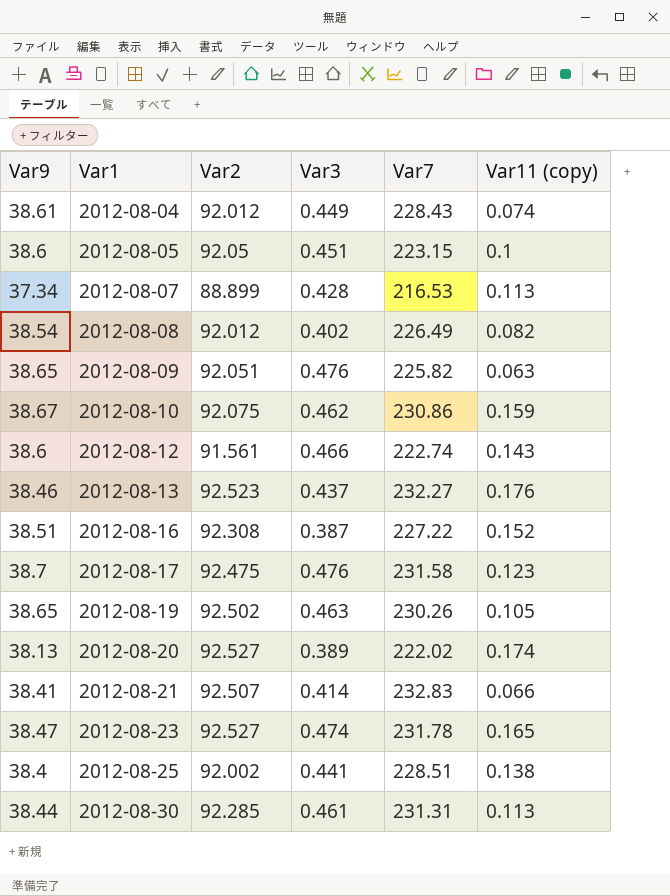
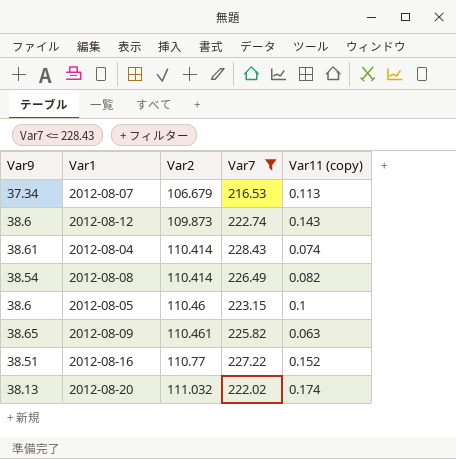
filter: none -> Var7 <= 228.43
row order: Var1 ascending -> Var2 ascending
column Var3 | position: 4 -> none
2012-08-07 | Var2: 88.899 -> 106.679
2012-08-12 | Var2: 91.561 -> 109.873
2012-08-04 | Var2: 92.012 -> 110.414
2012-08-08 | Var2: 92.012 -> 110.414
2012-08-05 | Var2: 92.05 -> 110.46
2012-08-09 | Var2: 92.051 -> 110.461
2012-08-16 | Var2: 92.308 -> 110.77
2012-08-20 | Var2: 92.527 -> 111.032

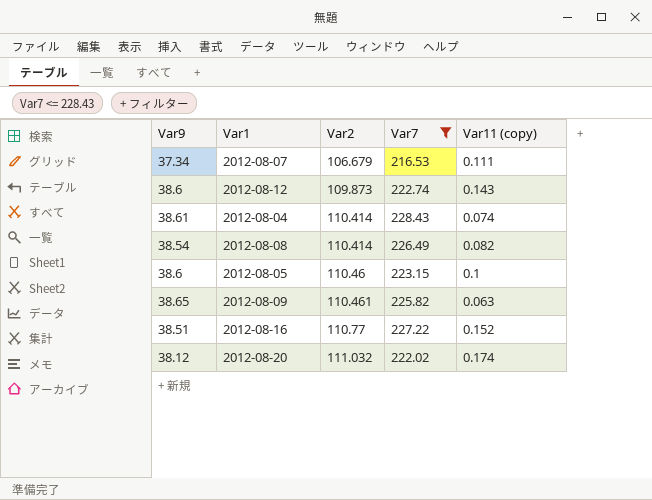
2012-08-07 | Var11 (copy): 0.113 -> 0.111
2012-08-20 | Var9: 38.13 -> 38.12

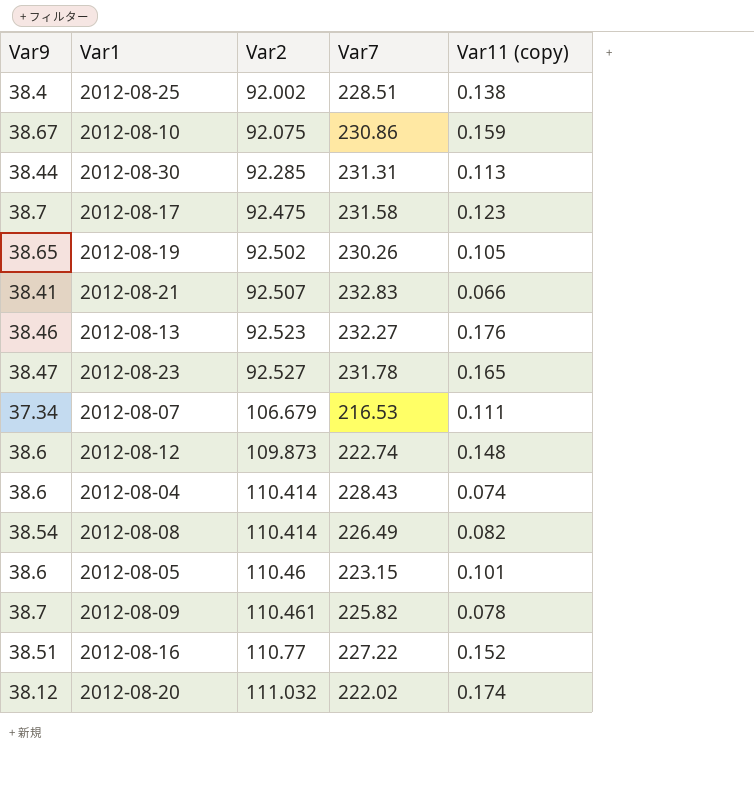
filter: Var7 <= 228.43 -> none
2012-08-12 | Var11 (copy): 0.143 -> 0.148
2012-08-04 | Var9: 38.61 -> 38.6
2012-08-05 | Var11 (copy): 0.1 -> 0.101
2012-08-09 | Var9: 38.65 -> 38.7
2012-08-09 | Var11 (copy): 0.063 -> 0.078

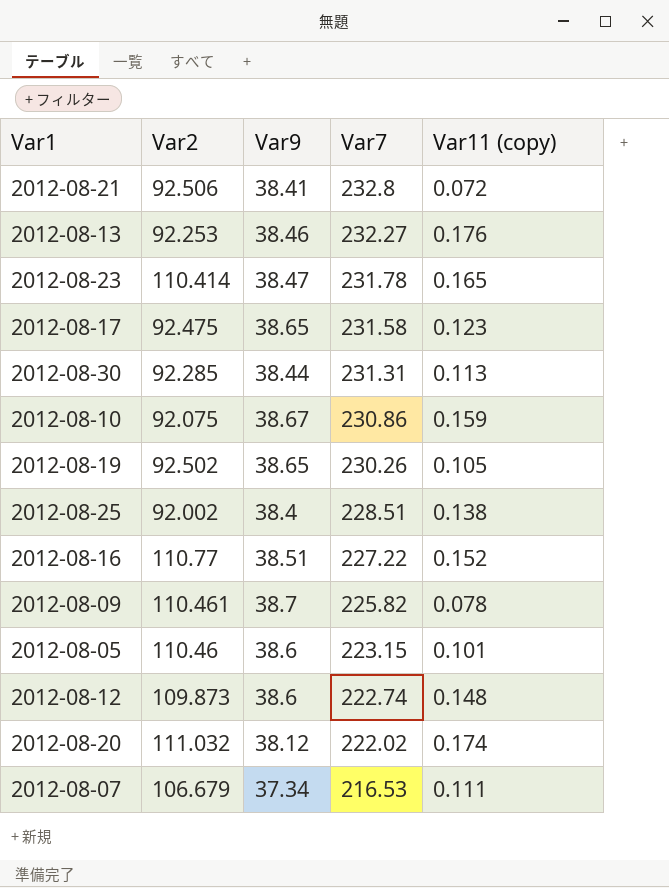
row order: Var2 ascending -> Var7 descending
column Var9 | position: 1 -> 3
row 2012-08-04: 38.6 | 110.414 | 228.43 | 0.074 -> none
row 2012-08-08: 38.54 | 110.414 | 226.49 | 0.082 -> none
2012-08-21 | Var2: 92.507 -> 92.506
2012-08-21 | Var7: 232.83 -> 232.8
2012-08-21 | Var11 (copy): 0.066 -> 0.072
2012-08-13 | Var2: 92.523 -> 92.253
2012-08-23 | Var2: 92.527 -> 110.414
2012-08-17 | Var9: 38.7 -> 38.65

